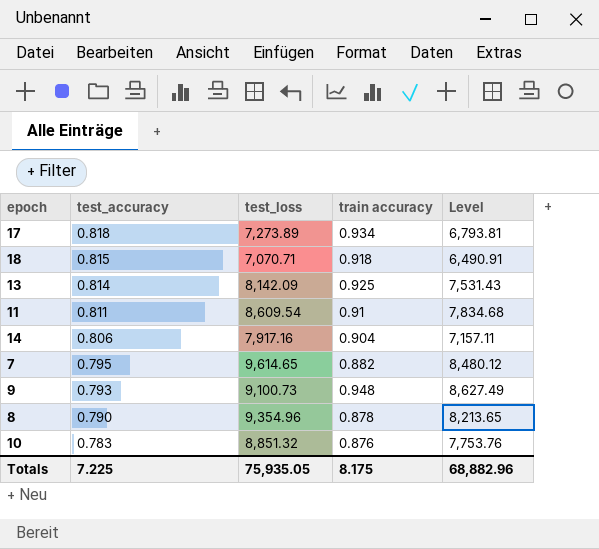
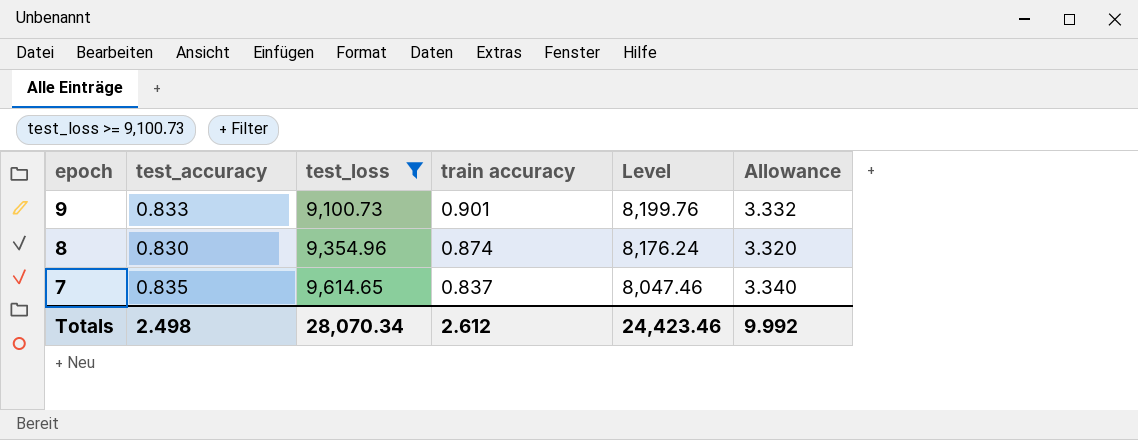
filter: none -> test_loss >= 9,100.73
row order: test_accuracy descending -> epoch descending
column Allowance | formula: none -> [test_accuracy] * 4
9 | test_accuracy: 0.793 -> 0.833
9 | train accuracy: 0.948 -> 0.901
9 | Level: 8,627.49 -> 8,199.76
8 | test_accuracy: 0.790 -> 0.830
8 | train accuracy: 0.878 -> 0.874
8 | Level: 8,213.65 -> 8,176.24
7 | test_accuracy: 0.795 -> 0.835
7 | train accuracy: 0.882 -> 0.837
7 | Level: 8,480.12 -> 8,047.46
Totals | test_accuracy: 7.225 -> 2.498
Totals | test_loss: 75,935.05 -> 28,070.34
Totals | train accuracy: 8.175 -> 2.612
Totals | Level: 68,882.96 -> 24,423.46

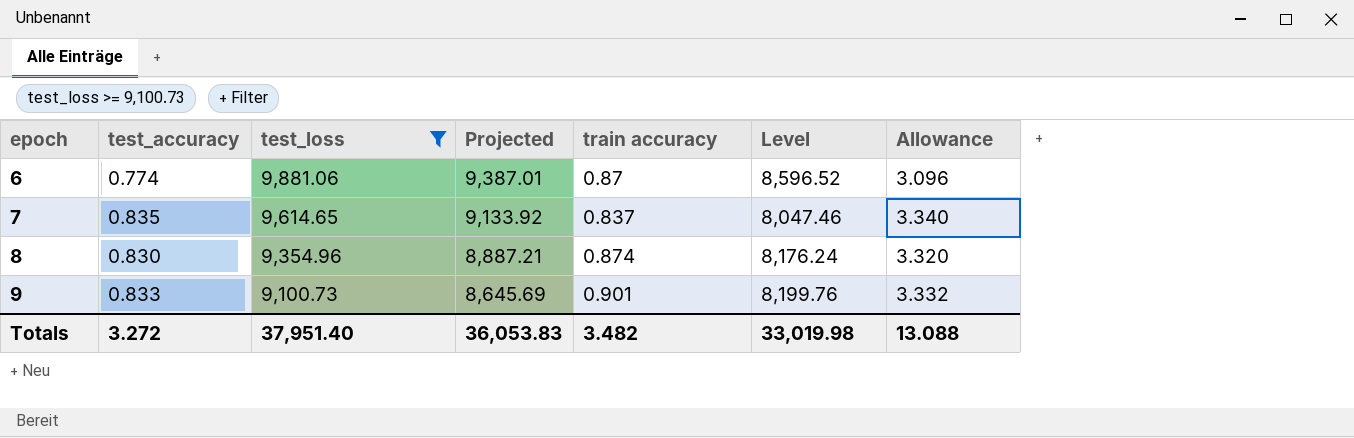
row order: epoch descending -> epoch ascending
column Projected | formula: none -> [test_loss] * 0.95
row 6: none -> 0.774 | 9,881.06 | 9,387.01 | 0.87 | 8,596.52 | 3.096
Totals | test_accuracy: 2.498 -> 3.272
Totals | test_loss: 28,070.34 -> 37,951.40
Totals | train accuracy: 2.612 -> 3.482
Totals | Level: 24,423.46 -> 33,019.98
Totals | Allowance: 9.992 -> 13.088

